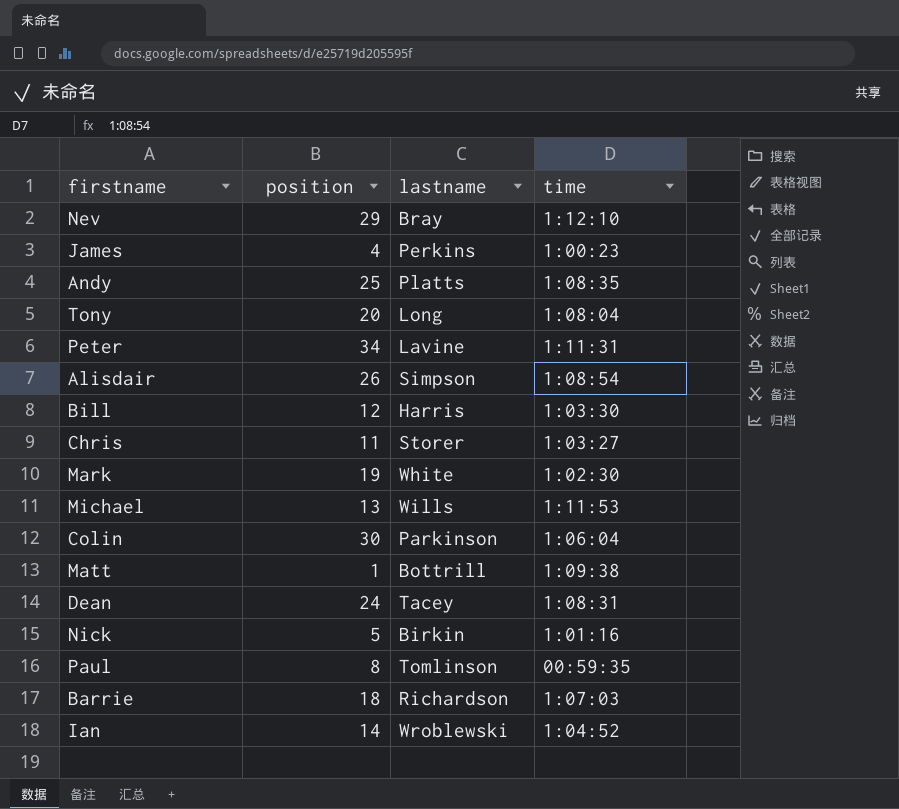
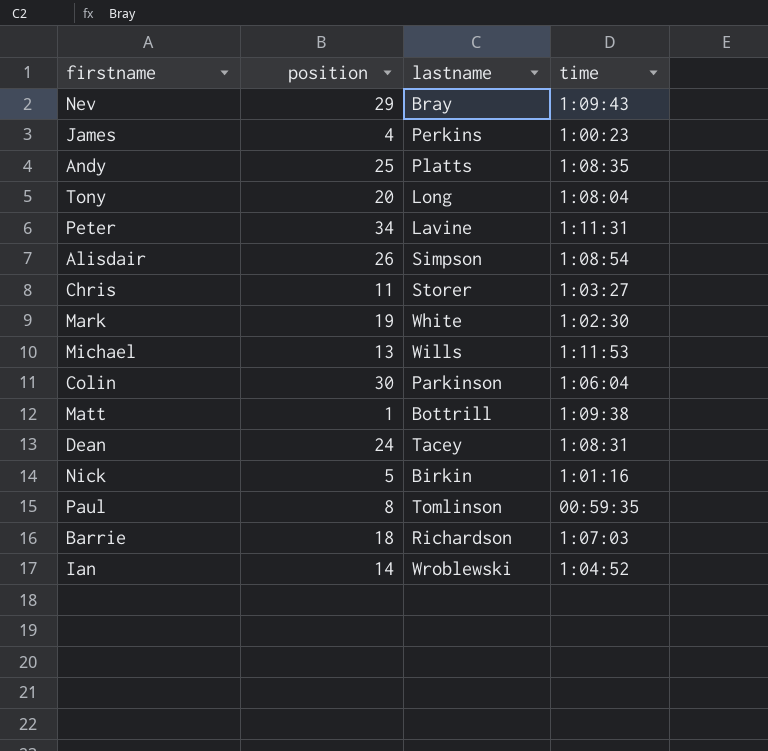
row Bill: 12 | Harris | 1:03:30 -> none
Nev | time: 1:12:10 -> 1:09:43

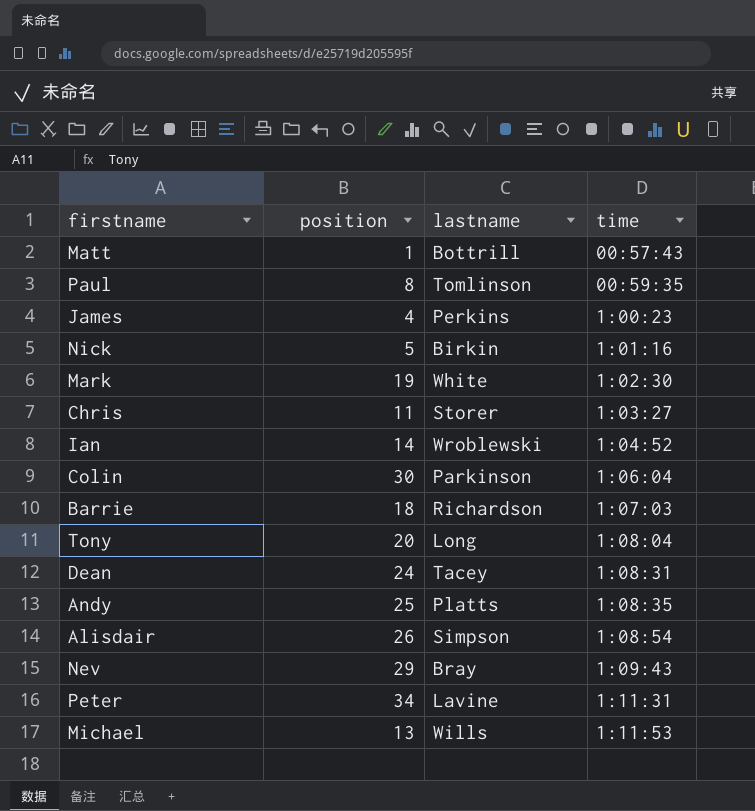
row order: none -> time ascending
Matt | time: 1:09:38 -> 00:57:43

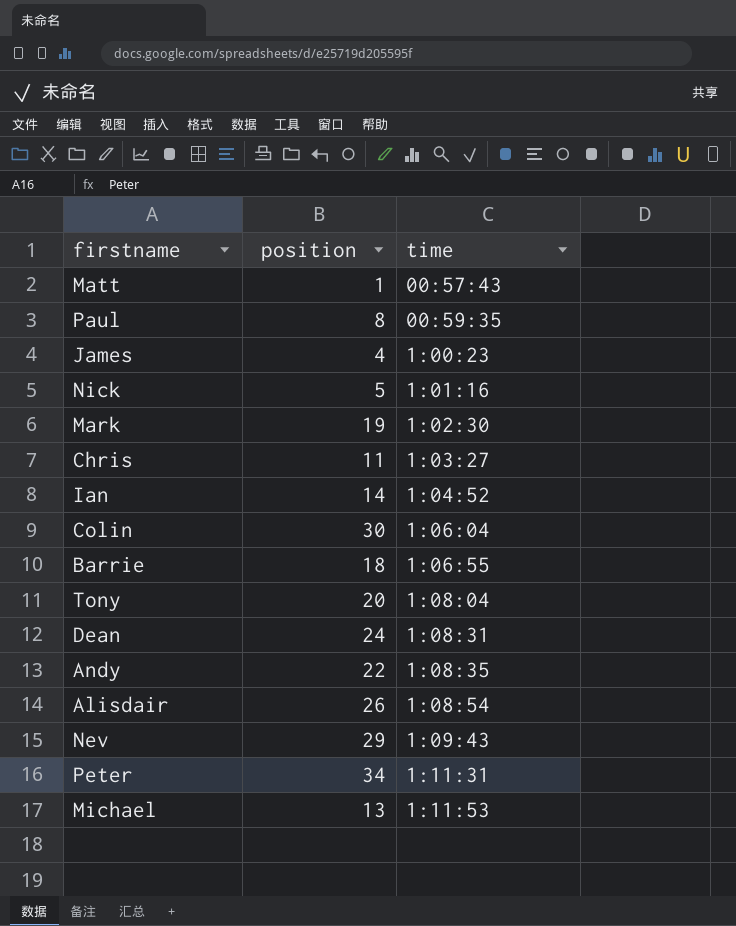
column lastname | position: 3 -> none
Barrie | time: 1:07:03 -> 1:06:55
Andy | position: 25 -> 22

